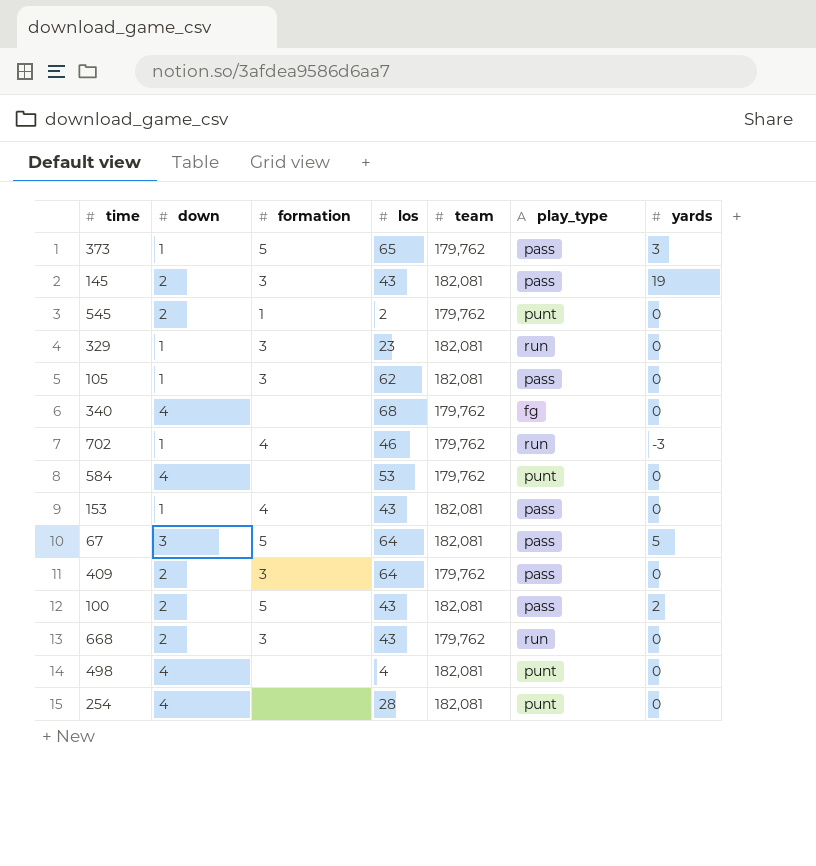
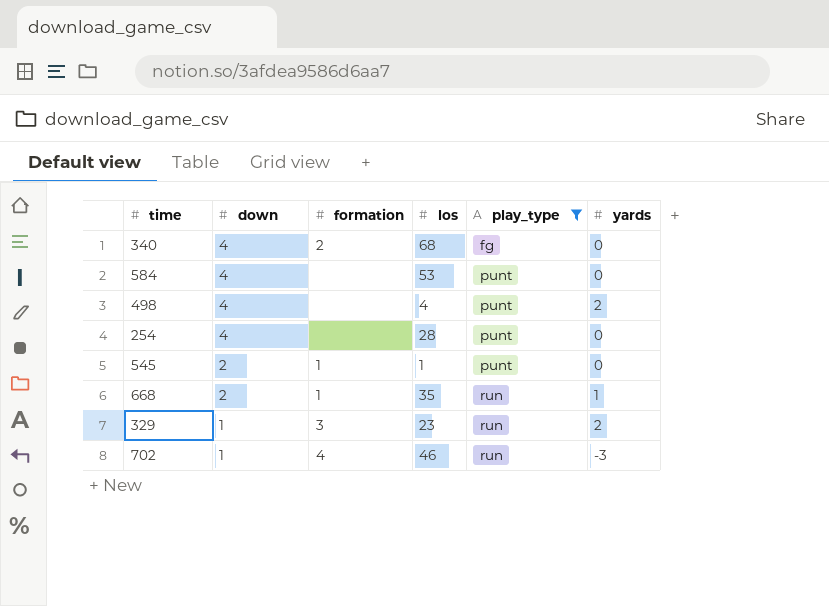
filter: none -> play_type != pass
row order: none -> down descending
column team | position: 5 -> none
340 | formation: none -> 2
498 | yards: 0 -> 2
545 | los: 2 -> 1
668 | formation: 3 -> 1
668 | los: 43 -> 35
668 | yards: 0 -> 1
329 | yards: 0 -> 2

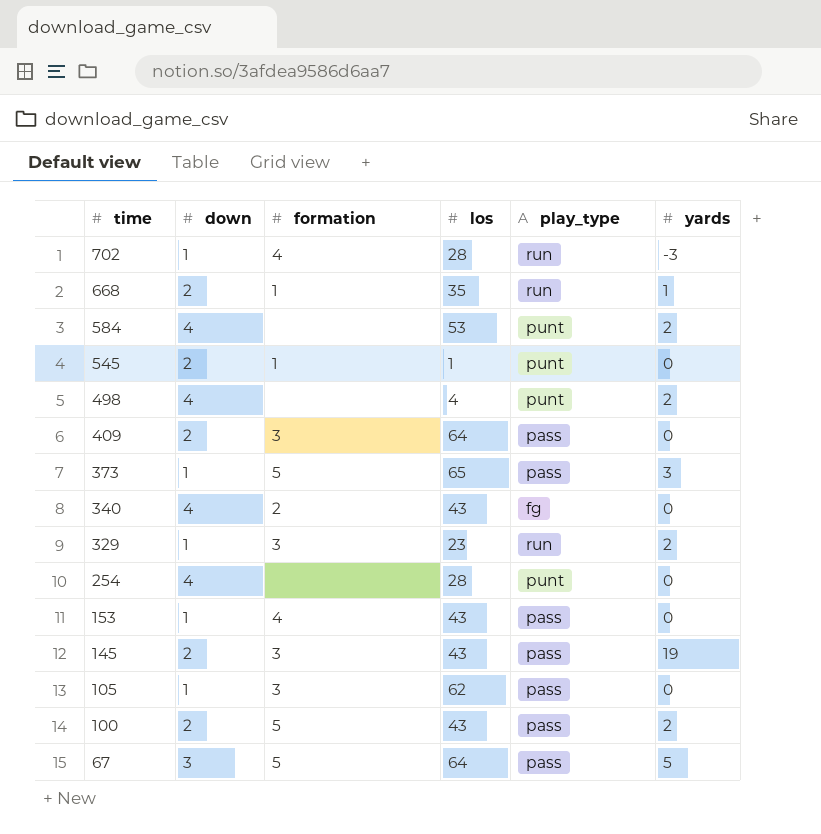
filter: play_type != pass -> none
row order: down descending -> time descending
702 | los: 46 -> 28
584 | yards: 0 -> 2
340 | los: 68 -> 43

